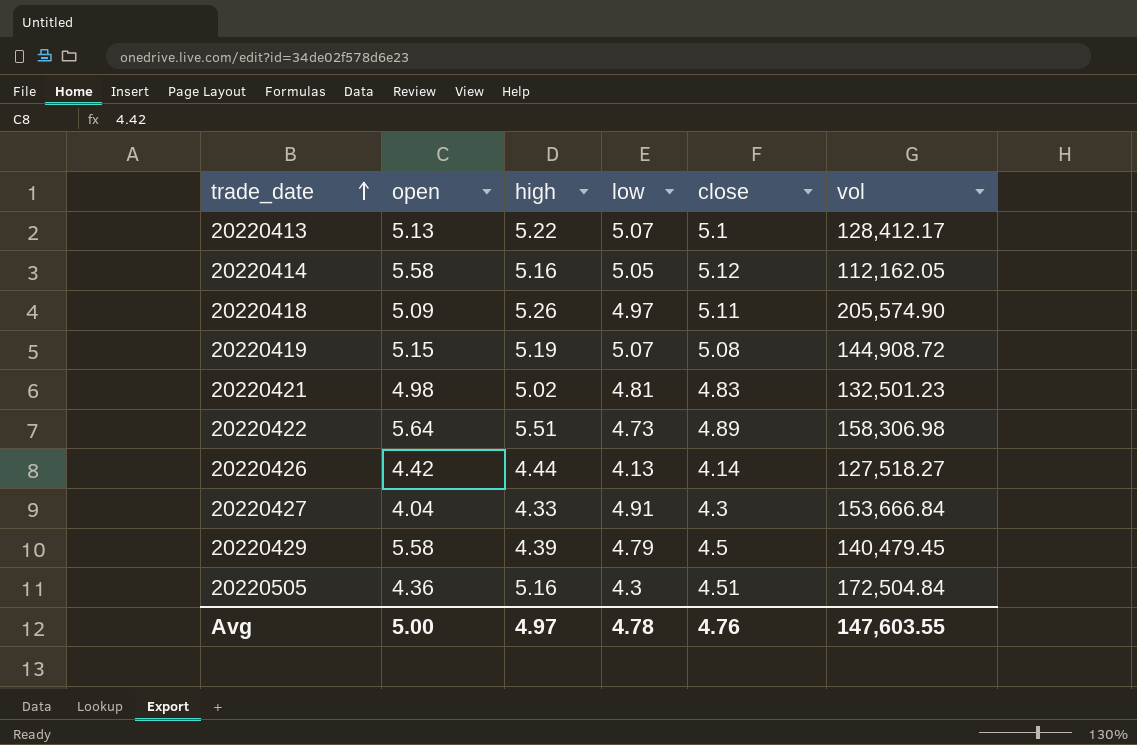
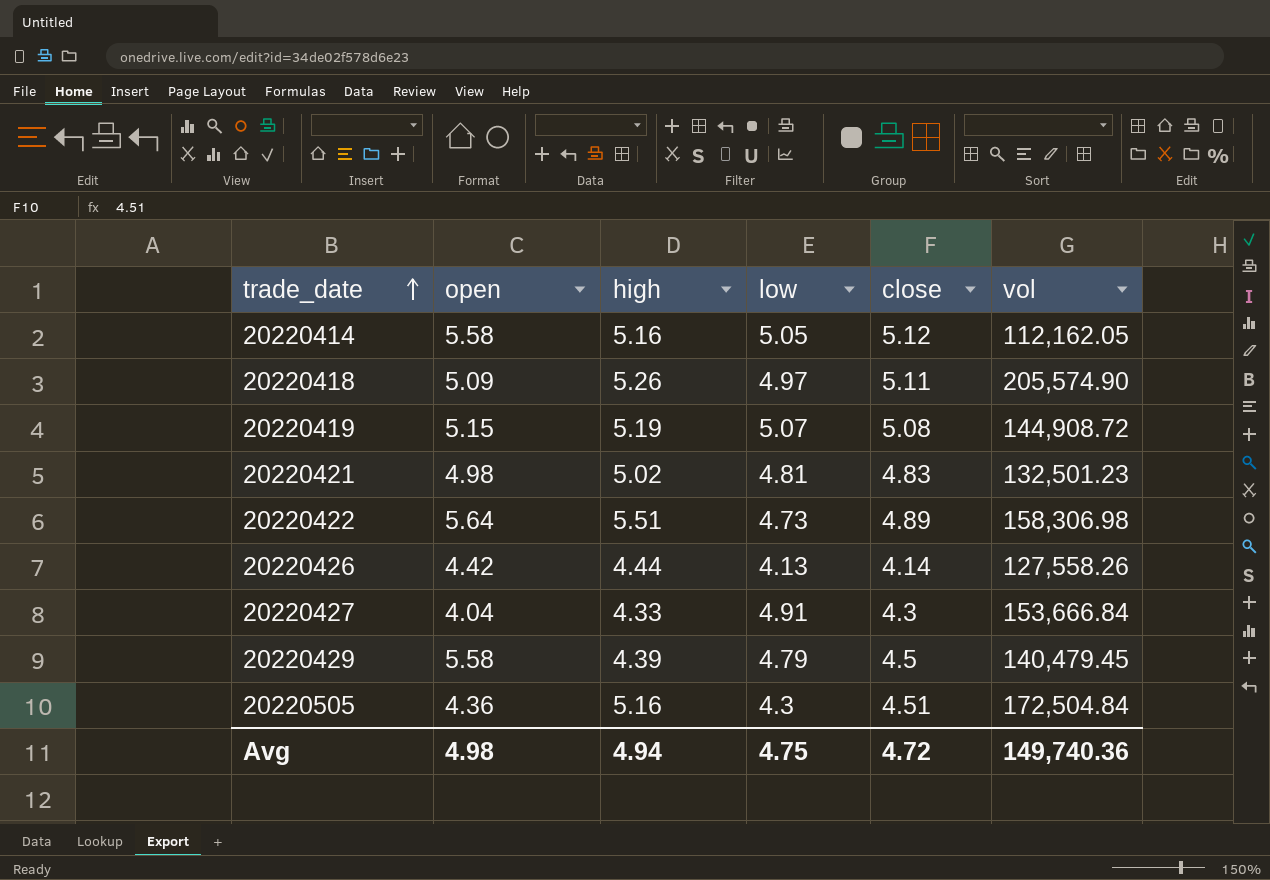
row 20220413: 5.13 | 5.22 | 5.07 | 5.1 | 128,412.17 -> none
20220426 | vol: 127,518.27 -> 127,558.26
Avg | open: 5.00 -> 4.98
Avg | high: 4.97 -> 4.94
Avg | low: 4.78 -> 4.75
Avg | close: 4.76 -> 4.72
Avg | vol: 147,603.55 -> 149,740.36

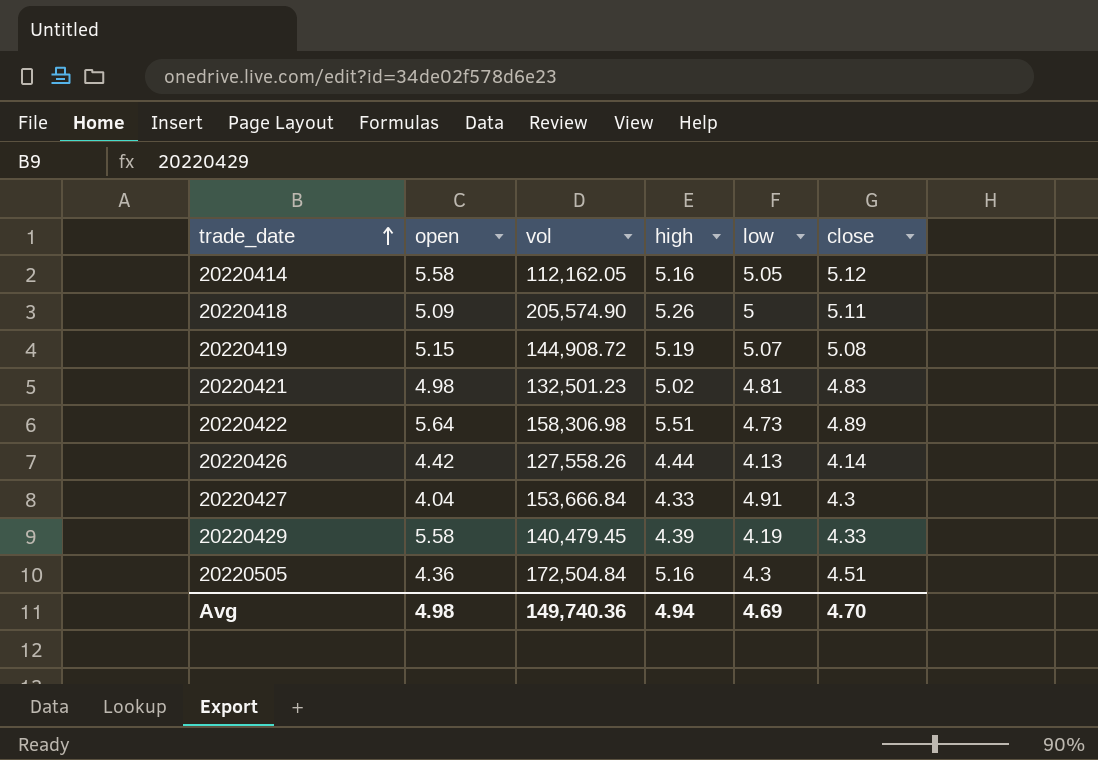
column vol | position: 6 -> 3
20220418 | low: 4.97 -> 5
20220429 | low: 4.79 -> 4.19
20220429 | close: 4.5 -> 4.33
Avg | low: 4.75 -> 4.69
Avg | close: 4.72 -> 4.70

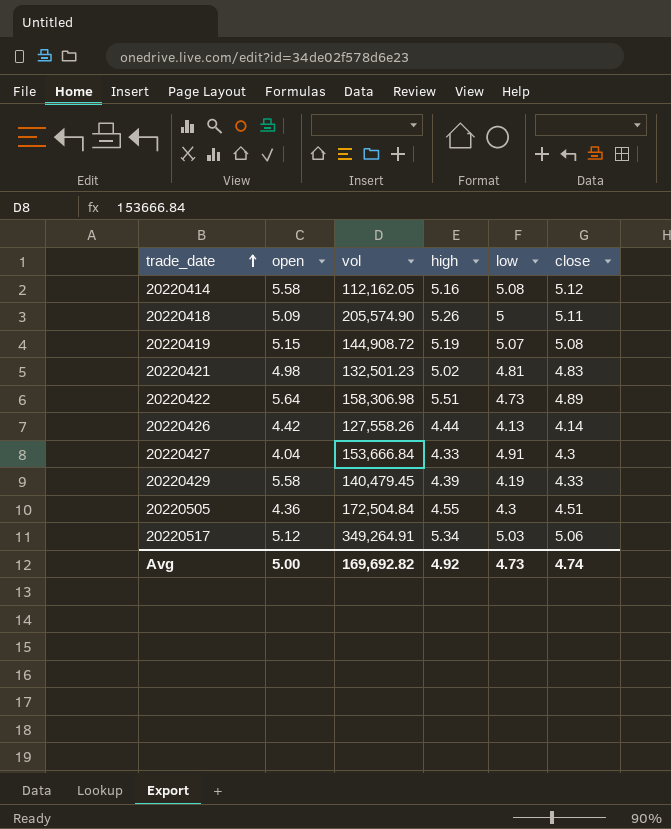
20220414 | low: 5.05 -> 5.08
20220505 | high: 5.16 -> 4.55
row 20220517: none -> 5.12 | 349,264.91 | 5.34 | 5.03 | 5.06
Avg | open: 4.98 -> 5.00
Avg | vol: 149,740.36 -> 169,692.82
Avg | high: 4.94 -> 4.92
Avg | low: 4.69 -> 4.73
Avg | close: 4.70 -> 4.74

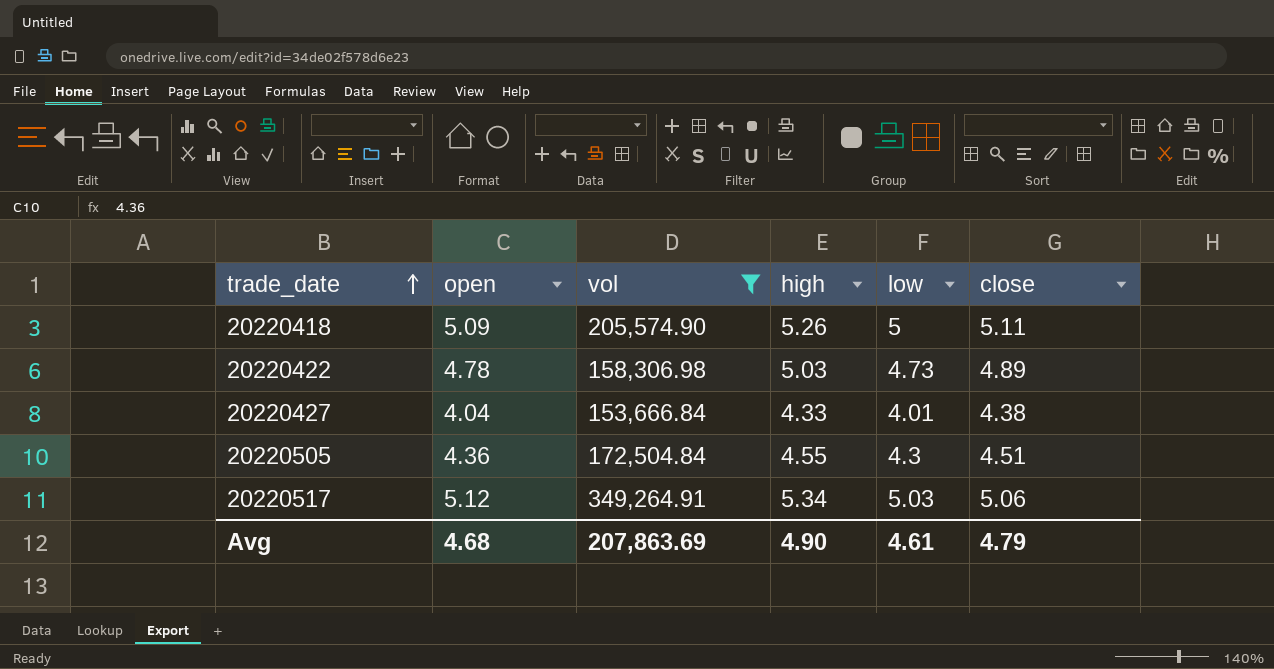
filter: none -> vol >= 153,666.84
20220422 | open: 5.64 -> 4.78
20220422 | high: 5.51 -> 5.03
20220427 | low: 4.91 -> 4.01
20220427 | close: 4.3 -> 4.38
Avg | open: 5.00 -> 4.68
Avg | vol: 169,692.82 -> 207,863.69
Avg | high: 4.92 -> 4.90
Avg | low: 4.73 -> 4.61
Avg | close: 4.74 -> 4.79

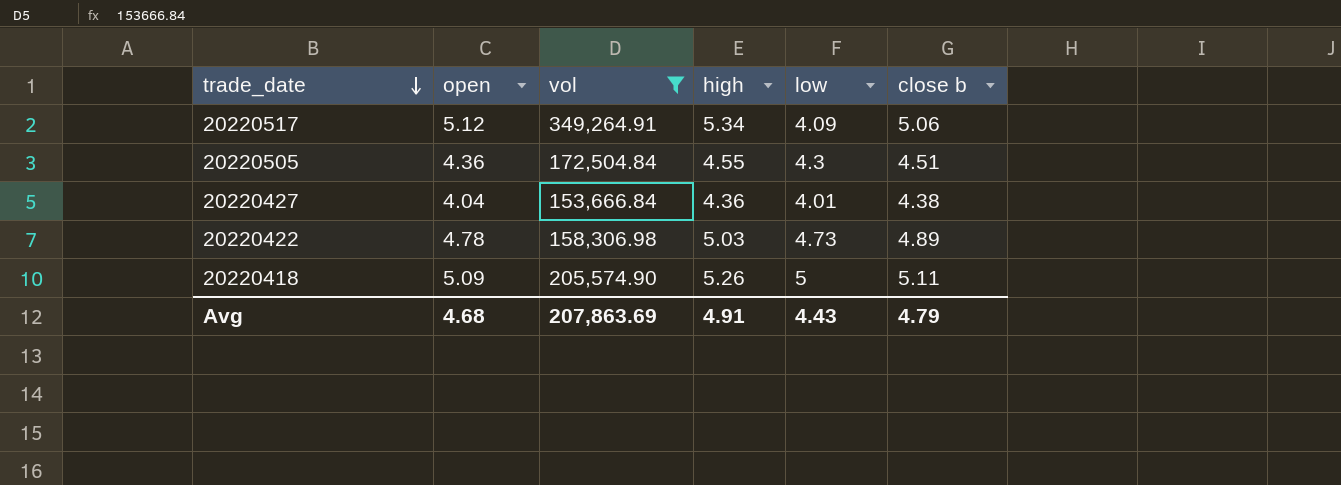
row order: trade_date ascending -> trade_date descending
column name: close -> close b
20220517 | low: 5.03 -> 4.09
20220427 | high: 4.33 -> 4.36
Avg | high: 4.90 -> 4.91
Avg | low: 4.61 -> 4.43

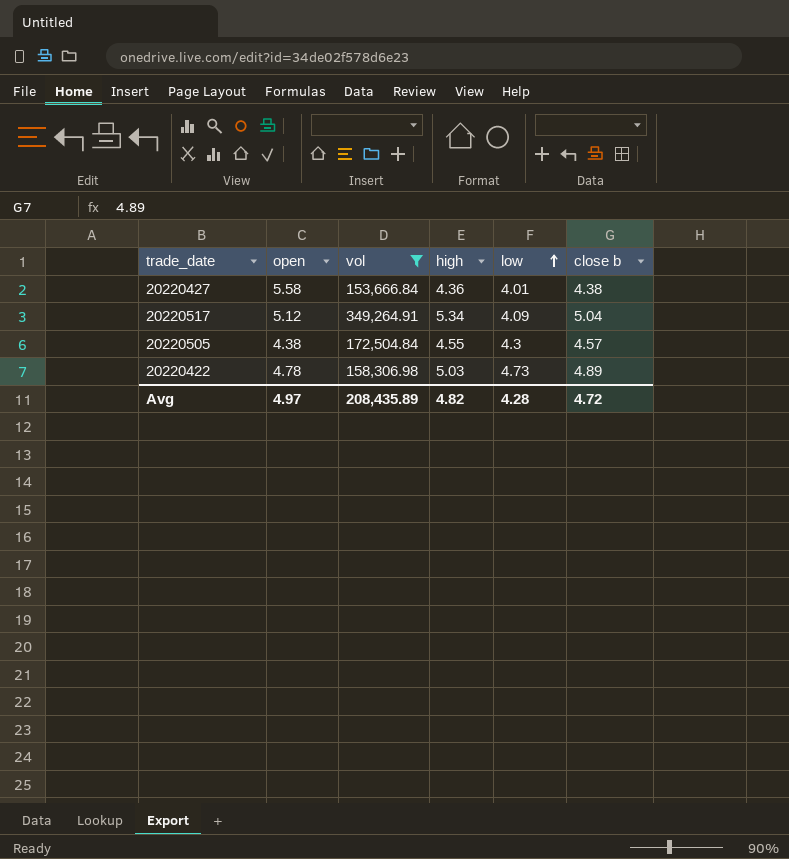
row order: trade_date descending -> low ascending
row 20220418: 5.09 | 205,574.90 | 5.26 | 5 | 5.11 -> none
20220427 | open: 4.04 -> 5.58
20220517 | close b: 5.06 -> 5.04
20220505 | open: 4.36 -> 4.38
20220505 | close b: 4.51 -> 4.57
Avg | open: 4.68 -> 4.97
Avg | vol: 207,863.69 -> 208,435.89
Avg | high: 4.91 -> 4.82
Avg | low: 4.43 -> 4.28
Avg | close b: 4.79 -> 4.72

